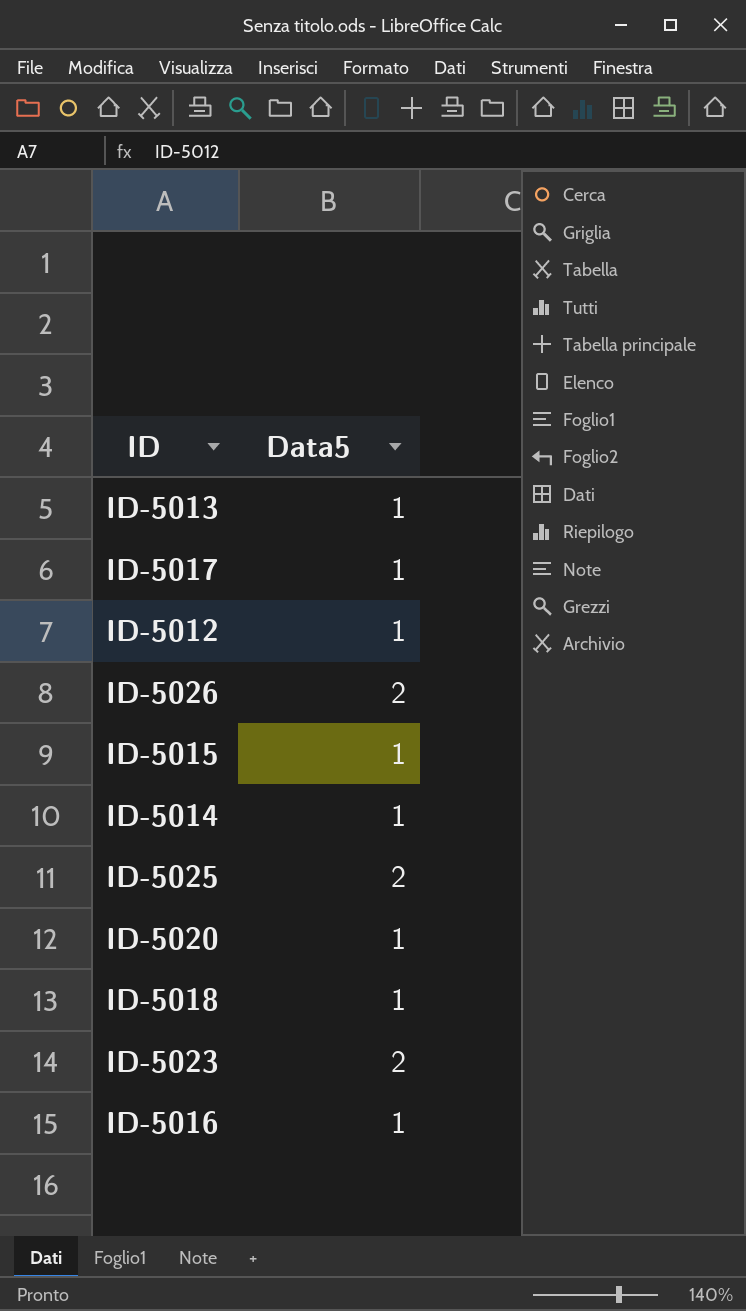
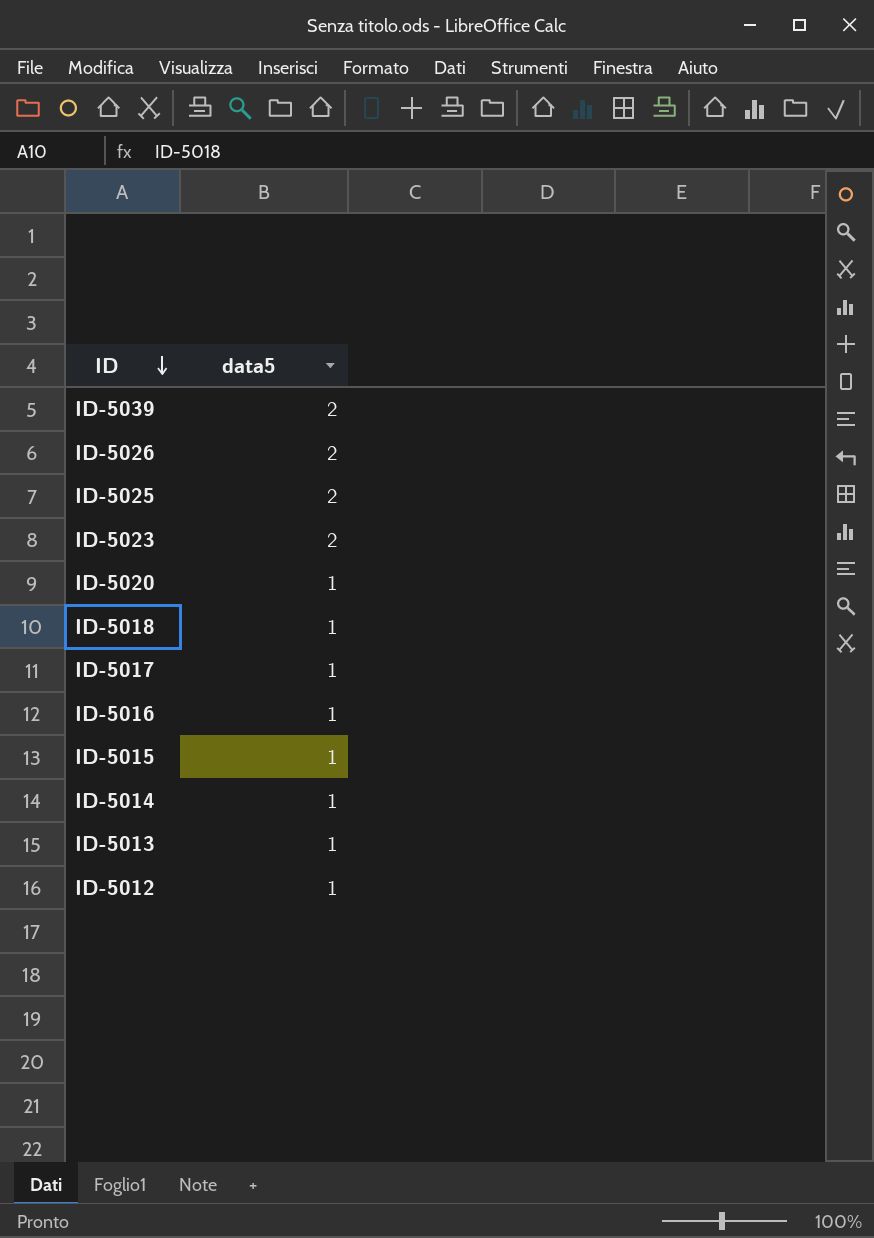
row order: none -> ID descending
column name: Data5 -> data5
row ID-5039: none -> 2

